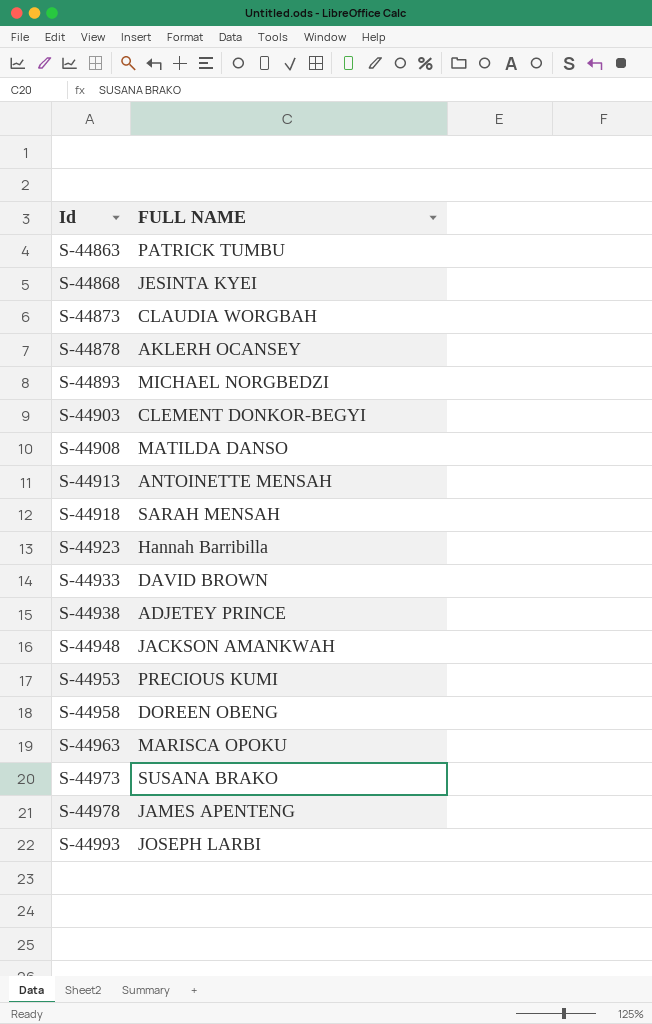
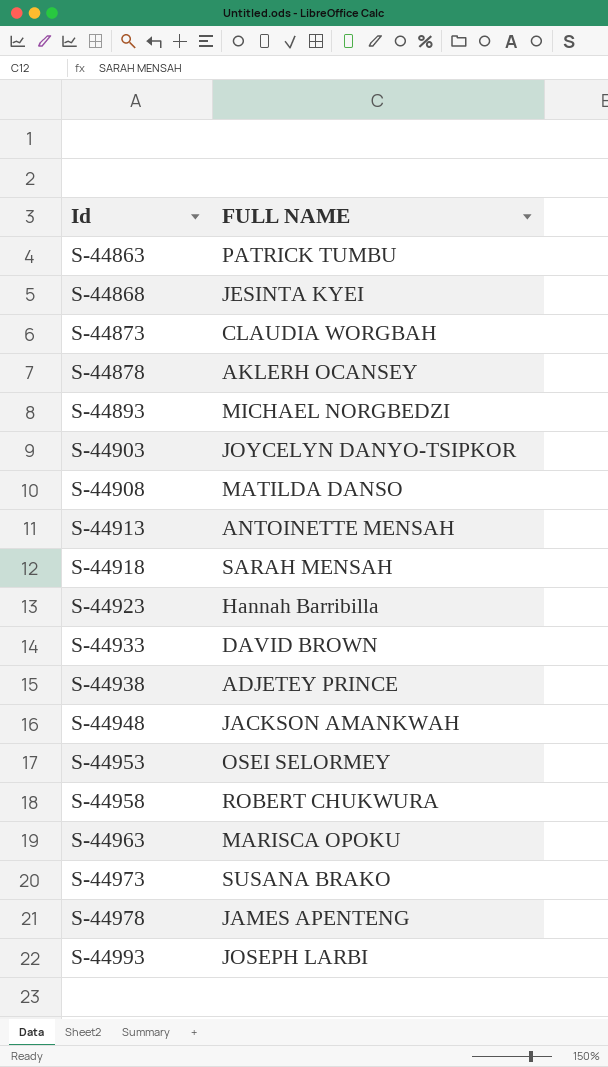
S-44903 | FULL NAME: CLEMENT DONKOR-BEGYI -> JOYCELYN DANYO-TSIPKOR
S-44953 | FULL NAME: PRECIOUS KUMI -> OSEI SELORMEY
S-44958 | FULL NAME: DOREEN OBENG -> ROBERT CHUKWURA

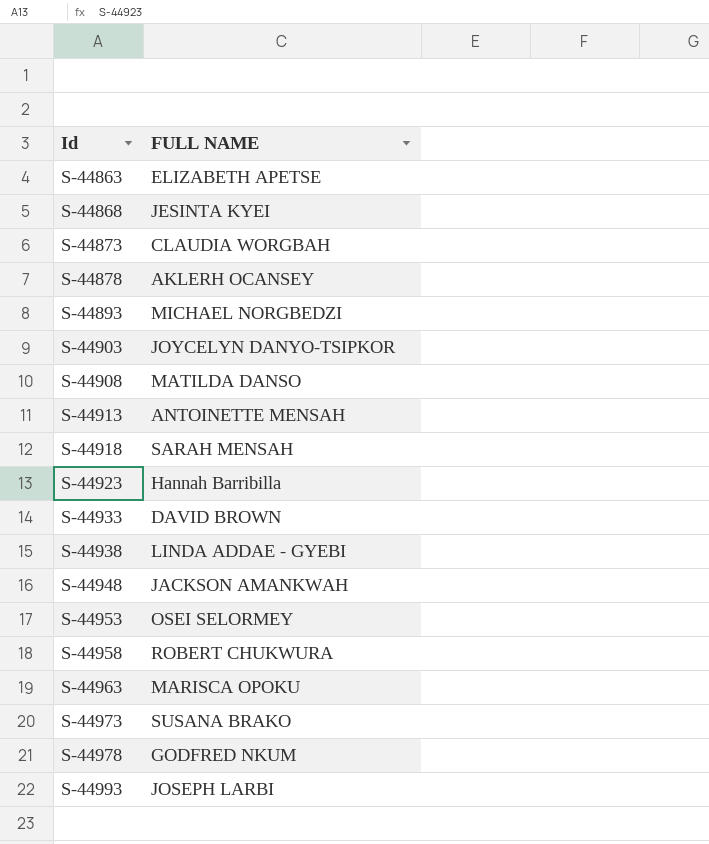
S-44863 | FULL NAME: PATRICK TUMBU -> ELIZABETH APETSE
S-44938 | FULL NAME: ADJETEY PRINCE -> LINDA ADDAE - GYEBI
S-44978 | FULL NAME: JAMES APENTENG -> GODFRED NKUM

